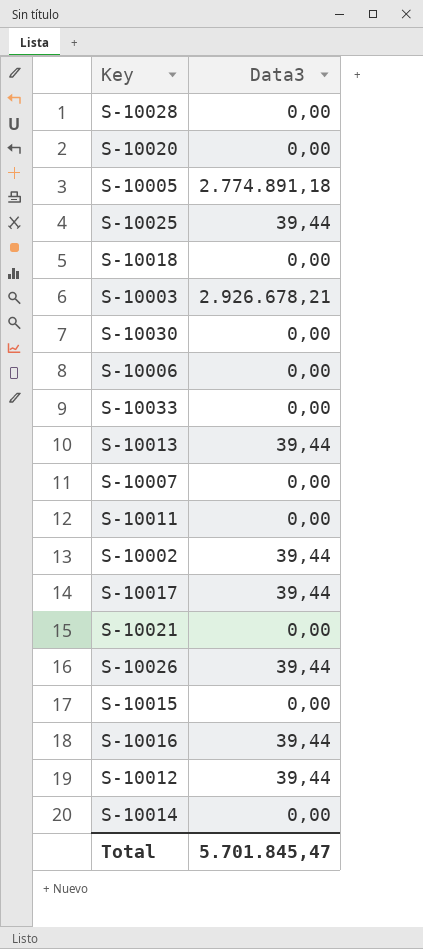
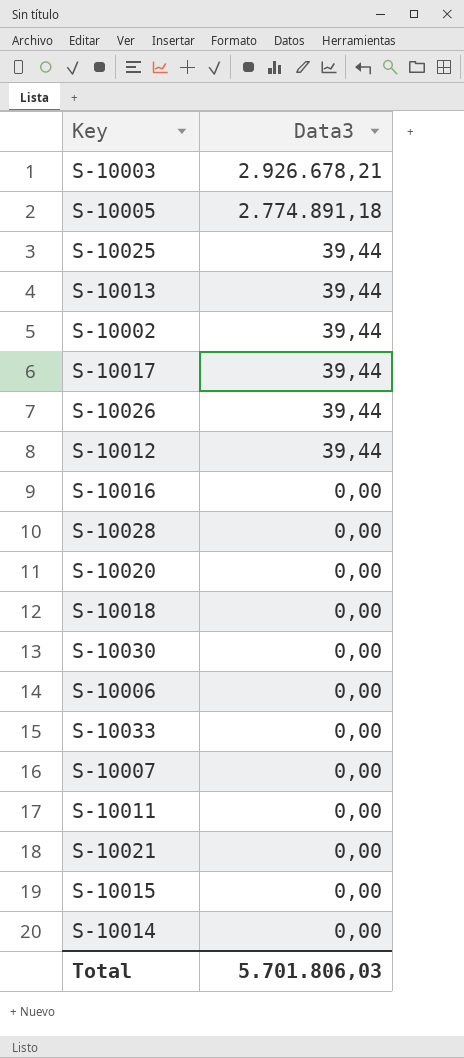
row order: none -> Data3 descending
S-10016 | Data3: 39,44 -> 0,00
Total | Data3: 5.701.845,47 -> 5.701.806,03

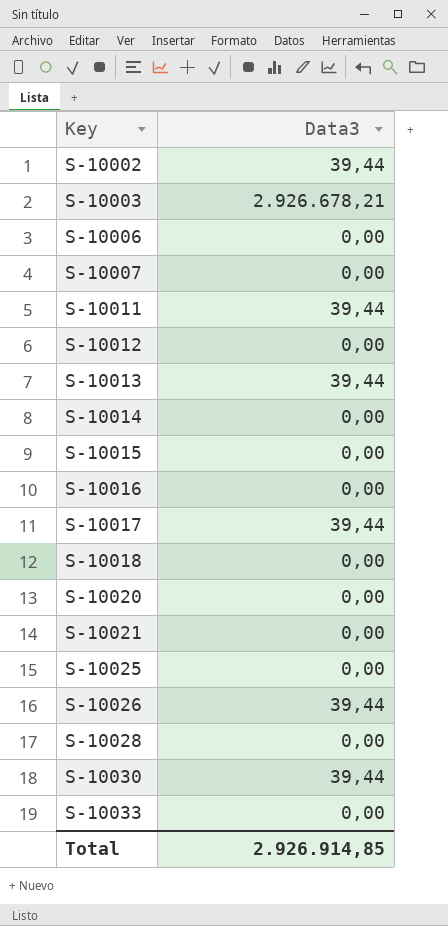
row order: Data3 descending -> Key ascending
row S-10005: 2.774.891,18 -> none
S-10011 | Data3: 0,00 -> 39,44
S-10012 | Data3: 39,44 -> 0,00
S-10025 | Data3: 39,44 -> 0,00
S-10030 | Data3: 0,00 -> 39,44
Total | Data3: 5.701.806,03 -> 2.926.914,85

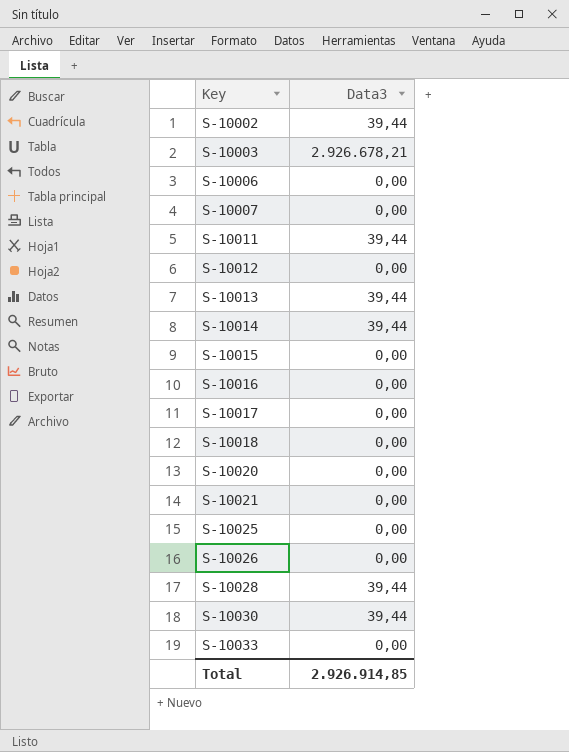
S-10014 | Data3: 0,00 -> 39,44
S-10017 | Data3: 39,44 -> 0,00
S-10026 | Data3: 39,44 -> 0,00
S-10028 | Data3: 0,00 -> 39,44

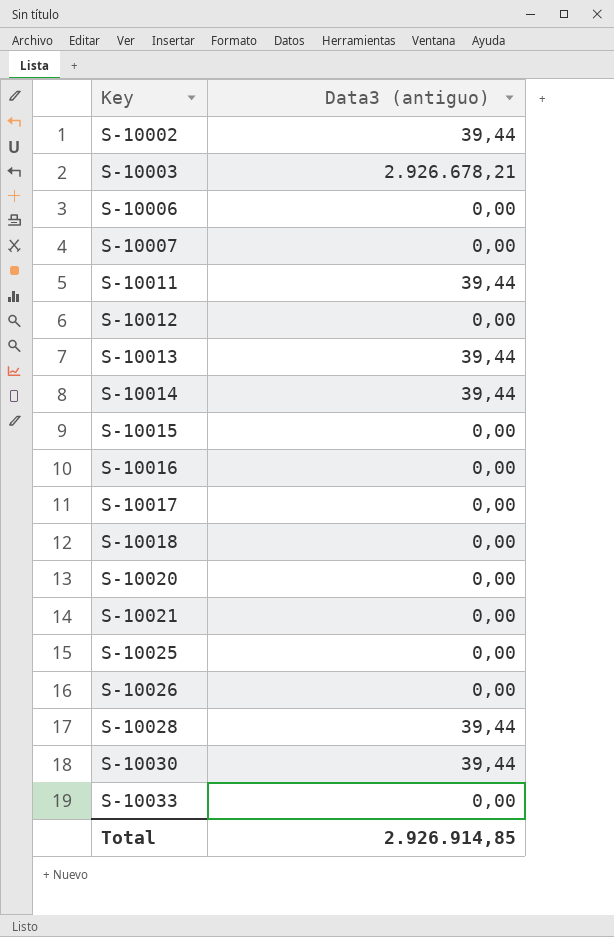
column name: Data3 -> Data3 (antiguo)

